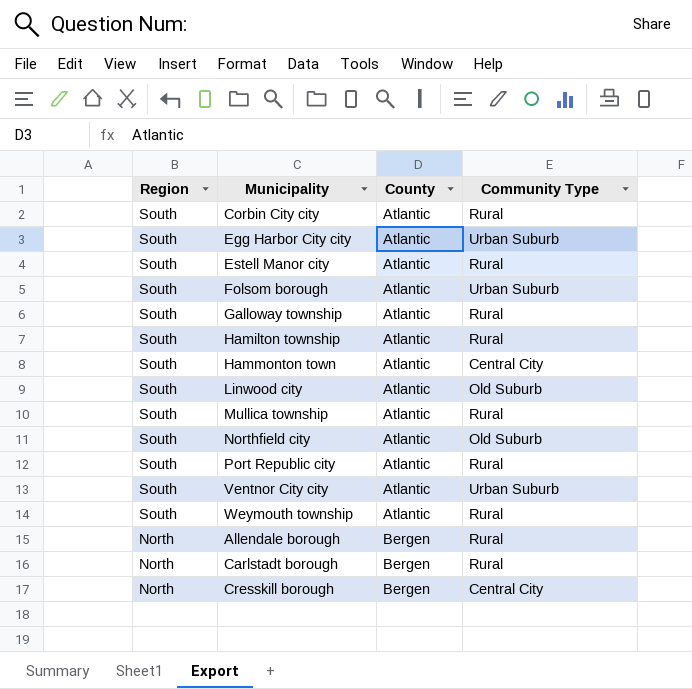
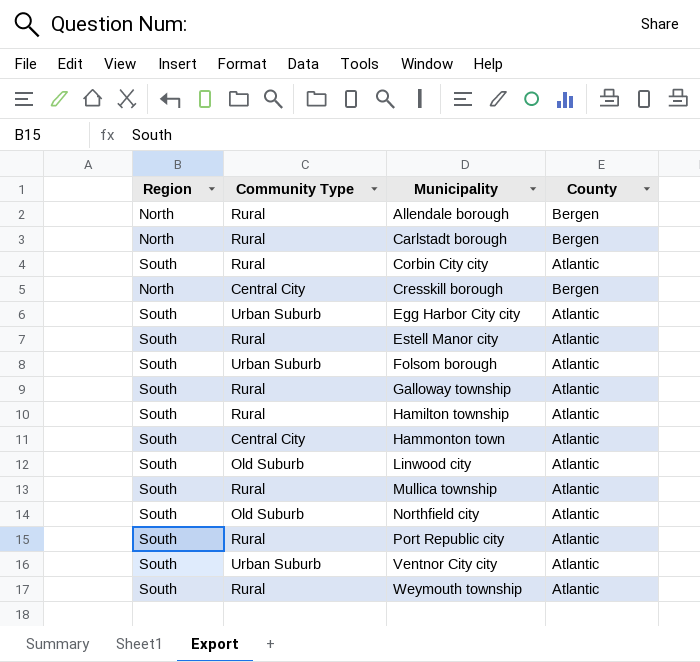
row order: Region descending -> Municipality ascending
column Community Type | position: 4 -> 2

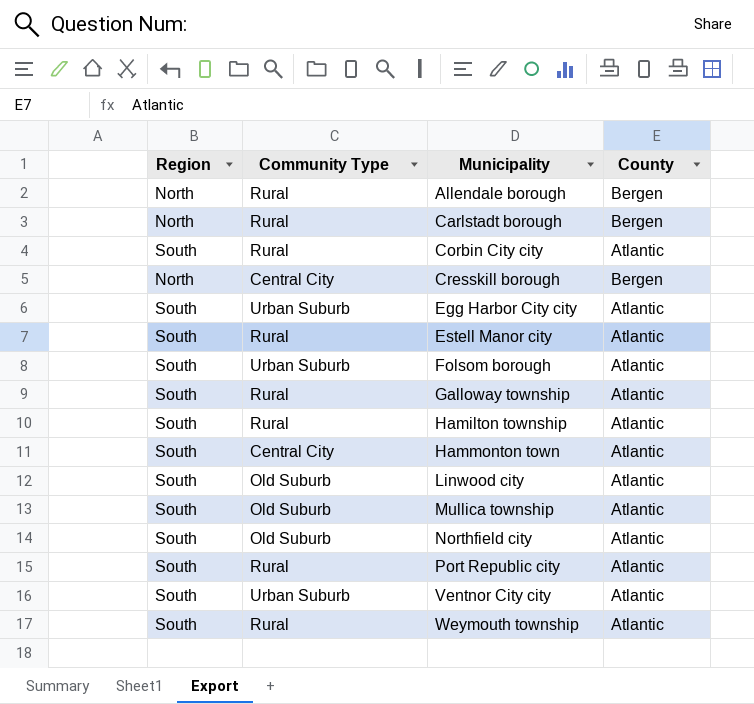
Mullica township | Community Type: Rural -> Old Suburb

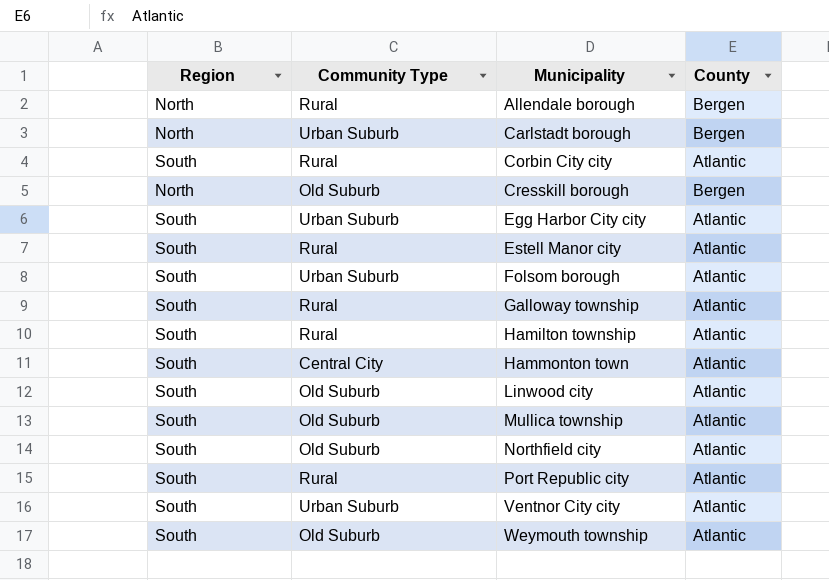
Carlstadt borough | Community Type: Rural -> Urban Suburb
Cresskill borough | Community Type: Central City -> Old Suburb
Weymouth township | Community Type: Rural -> Old Suburb

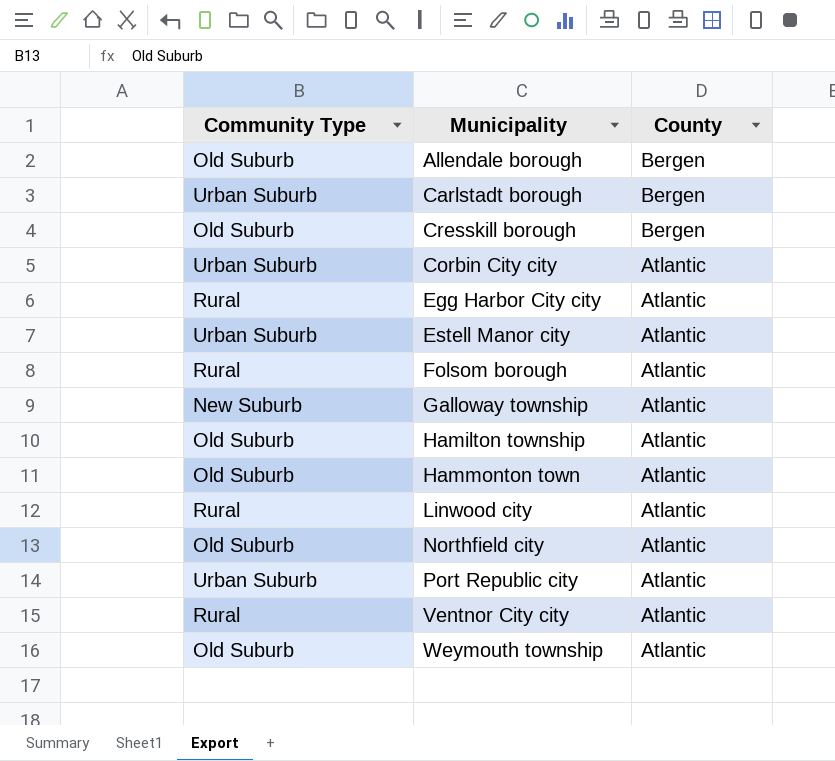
row order: Municipality ascending -> County descending
column Region | position: 1 -> none
row Mullica township: South | Old Suburb | Atlantic -> none
Allendale borough | Community Type: Rural -> Old Suburb
Corbin City city | Community Type: Rural -> Urban Suburb
Egg Harbor City city | Community Type: Urban Suburb -> Rural
Estell Manor city | Community Type: Rural -> Urban Suburb
Folsom borough | Community Type: Urban Suburb -> Rural
Galloway township | Community Type: Rural -> New Suburb
Hamilton township | Community Type: Rural -> Old Suburb
Hammonton town | Community Type: Central City -> Old Suburb
Linwood city | Community Type: Old Suburb -> Rural
Port Republic city | Community Type: Rural -> Urban Suburb
Ventnor City city | Community Type: Urban Suburb -> Rural

